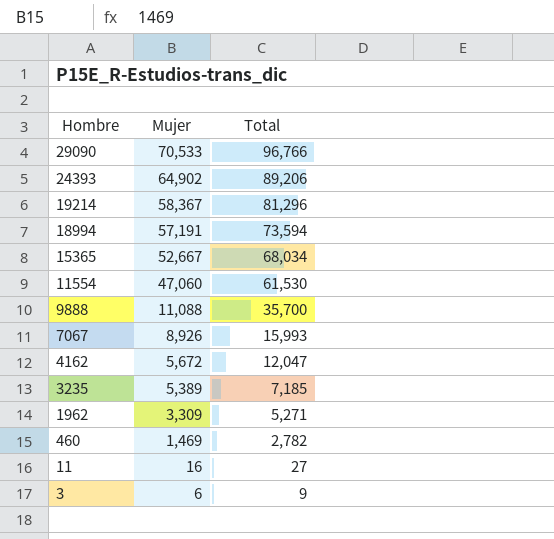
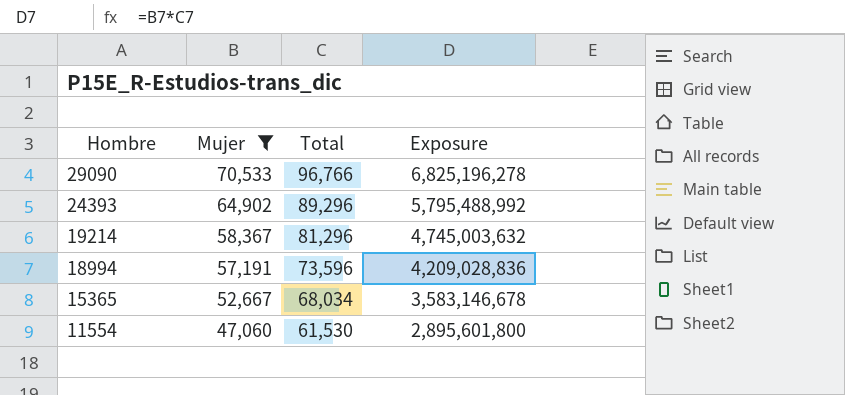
filter: none -> Mujer >= 47,060
column Exposure | formula: none -> [Mujer] * [Total]
24393 | Total: 89,206 -> 89,296
18994 | Total: 73,594 -> 73,596

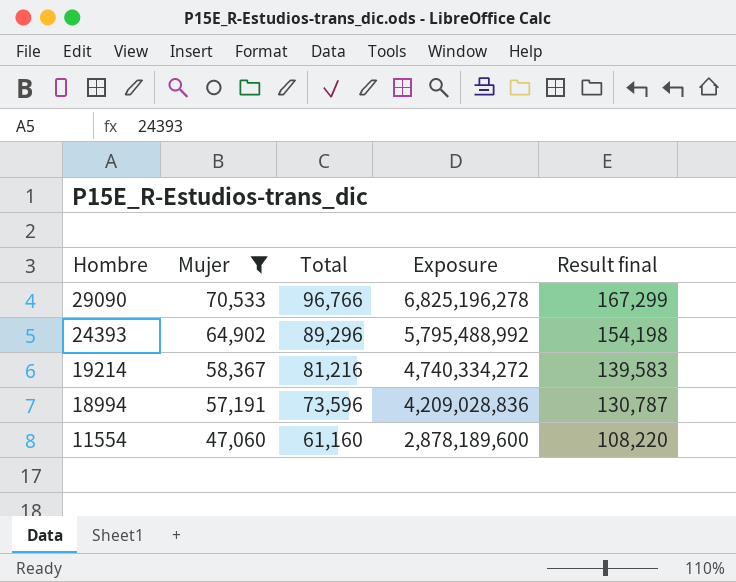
column Result final | formula: none -> [Mujer] + [Total]
row 15365: 52,667 | 68,034 | 3,583,146,678 -> none
19214 | Total: 81,296 -> 81,216
19214 | Exposure: 4,745,003,632 -> 4,740,334,272
11554 | Total: 61,530 -> 61,160
11554 | Exposure: 2,895,601,800 -> 2,878,189,600

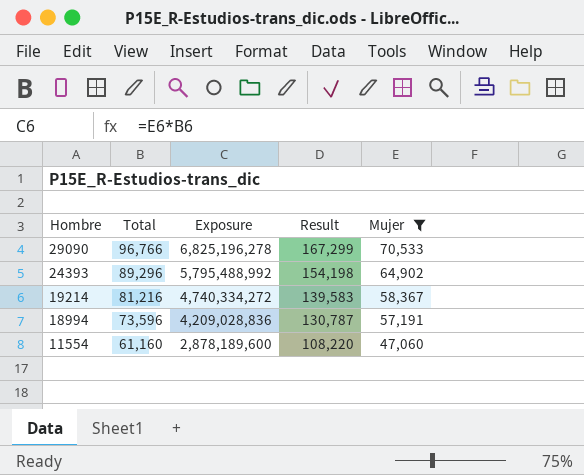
column name: Result final -> Result
column Mujer | position: 2 -> 5

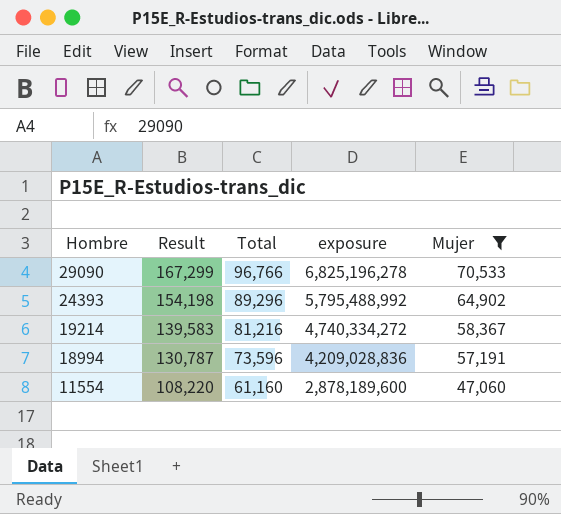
column Result | position: 4 -> 2
column name: Exposure -> exposure

